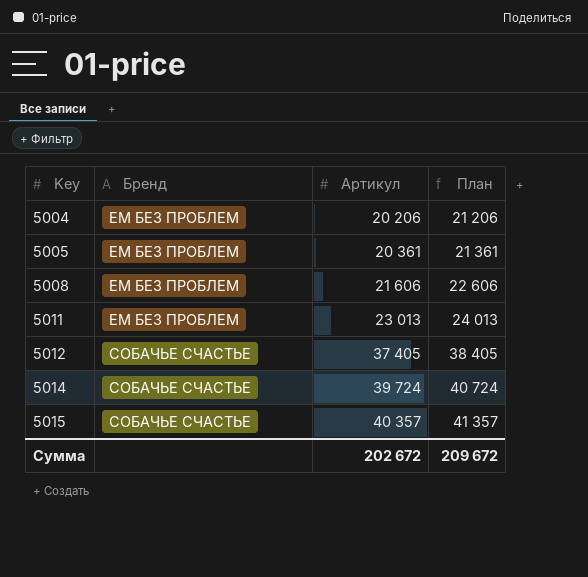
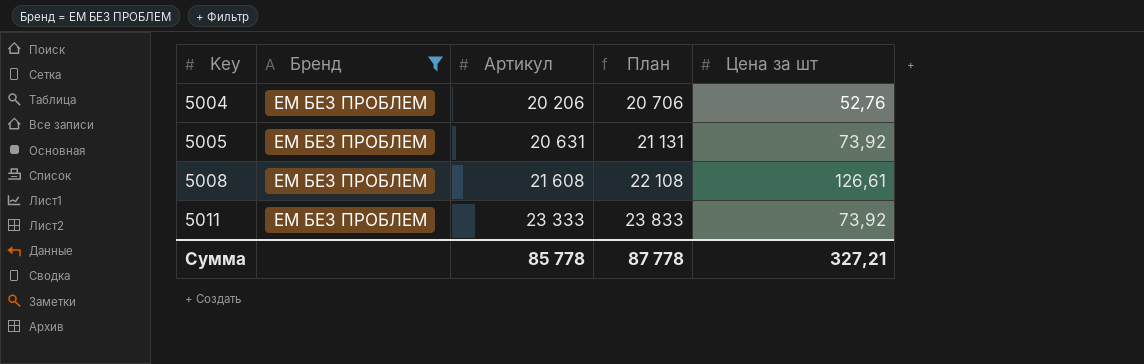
filter: none -> Бренд = ЕМ БЕЗ ПРОБЛЕМ
column План | formula: [Артикул] + 1000 -> [Артикул] + 500
column Цена за шт | position: none -> 5
5005 | Артикул: 20 361 -> 20 631
5008 | Артикул: 21 606 -> 21 608
5011 | Артикул: 23 013 -> 23 333
Сумма | Артикул: 202 672 -> 85 778
Сумма | План: 209 672 -> 87 778

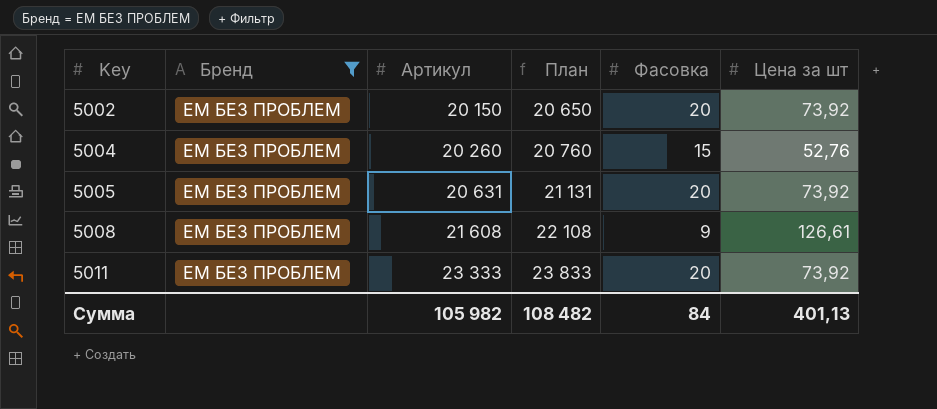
column Фасовка | position: none -> 5
row 5002: none -> ЕМ БЕЗ ПРОБЛЕМ | 20 150 | 20 650 | 20 | 73,92
5004 | Артикул: 20 206 -> 20 260
5004 | План: 20 706 -> 20 760
Сумма | Артикул: 85 778 -> 105 982
Сумма | План: 87 778 -> 108 482
Сумма | Цена за шт: 327,21 -> 401,13

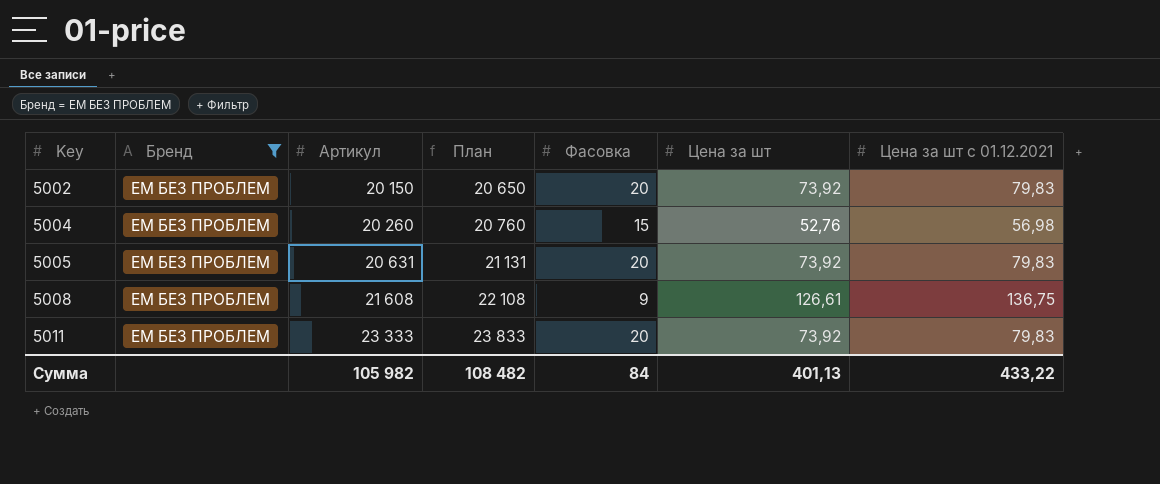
column Цена за шт с 01.12.2021 | position: none -> 7

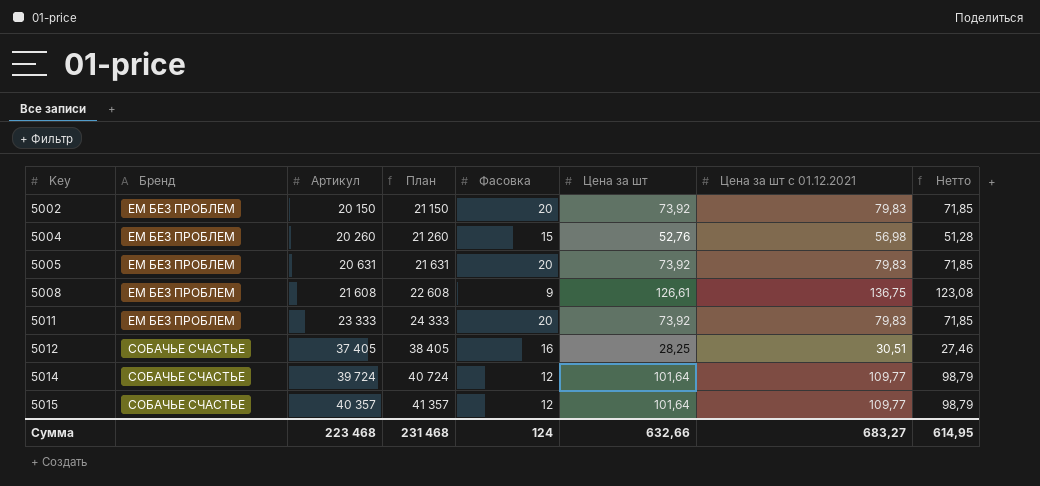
filter: Бренд = ЕМ БЕЗ ПРОБЛЕМ -> none
column План | formula: [Артикул] + 500 -> [Артикул] + 1000
column Нетто | formula: none -> [Цена за шт с 01.12.2021] * 0,9
Сумма | Артикул: 105 982 -> 223 468
Сумма | План: 108 482 -> 231 468
Сумма | Фасовка: 84 -> 124
Сумма | Цена за шт: 401,13 -> 632,66
Сумма | Цена за шт с 01.12.2021: 433,22 -> 683,27

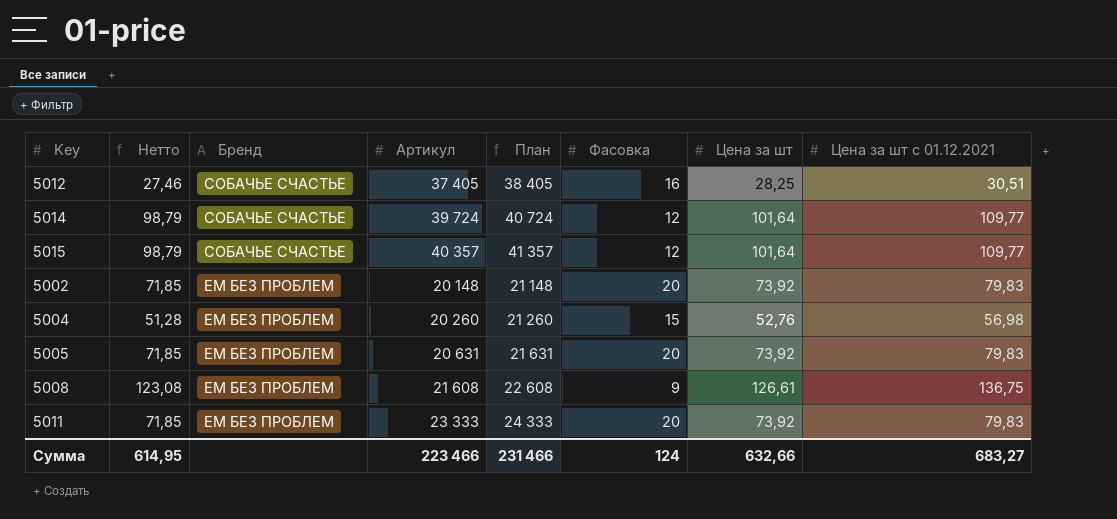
row order: Key ascending -> Бренд descending
column Нетто | position: 8 -> 2
5002 | Артикул: 20 150 -> 20 148
5002 | План: 21 150 -> 21 148
Сумма | Артикул: 223 468 -> 223 466
Сумма | План: 231 468 -> 231 466

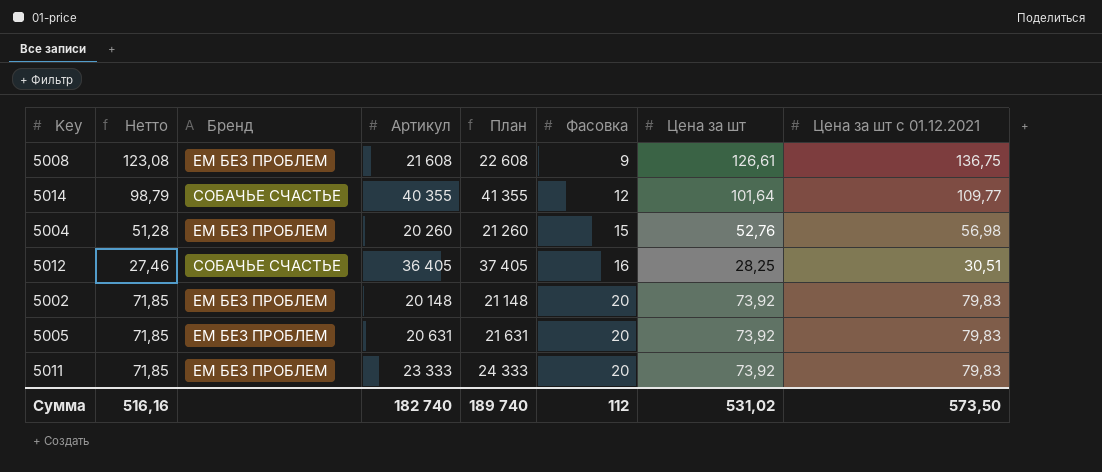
row order: Бренд descending -> Фасовка ascending
row 5015: 98,79 | СОБАЧЬЕ СЧАСТЬЕ | 40 357 | 41 357 | 12 | 101,64 | 109,77 -> none
5014 | Артикул: 39 724 -> 40 355
5014 | План: 40 724 -> 41 355
5012 | Артикул: 37 405 -> 36 405
5012 | План: 38 405 -> 37 405
Сумма | Нетто: 614,95 -> 516,16
Сумма | Артикул: 223 466 -> 182 740
Сумма | План: 231 466 -> 189 740
Сумма | Фасовка: 124 -> 112
Сумма | Цена за шт: 632,66 -> 531,02
Сумма | Цена за шт с 01.12.2021: 683,27 -> 573,50

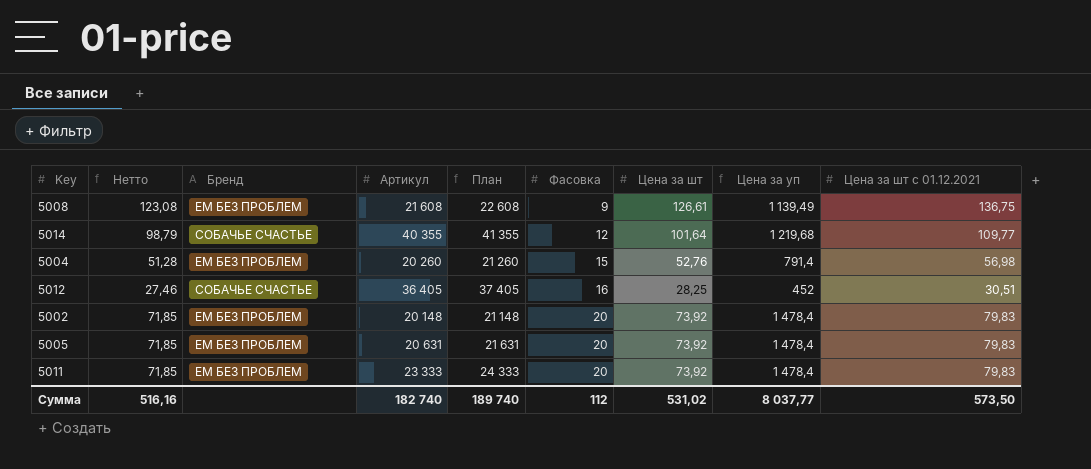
column Цена за уп | formula: none -> [Фасовка] * [Цена за шт]

